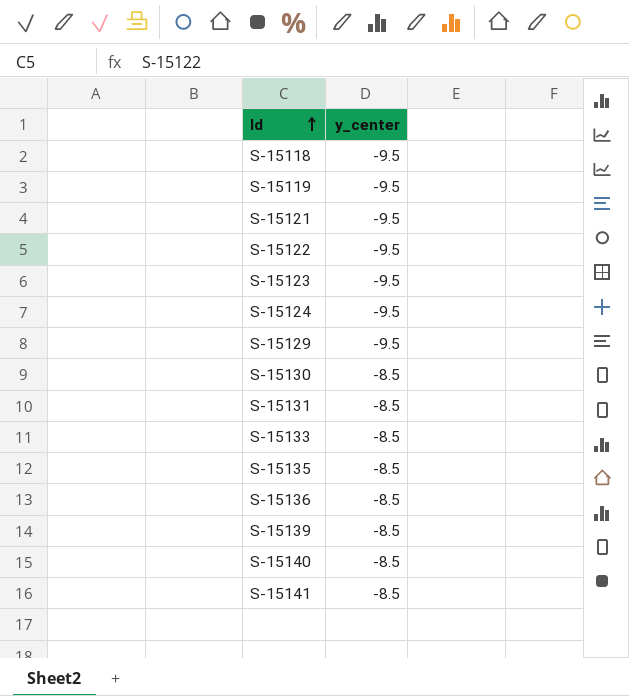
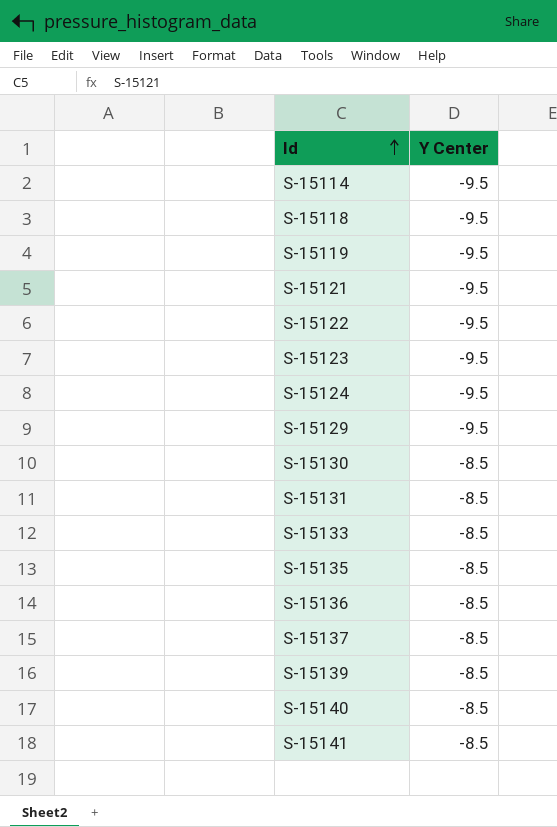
column name: y_center -> Y Center
row S-15114: none -> -9.5
row S-15137: none -> -8.5

